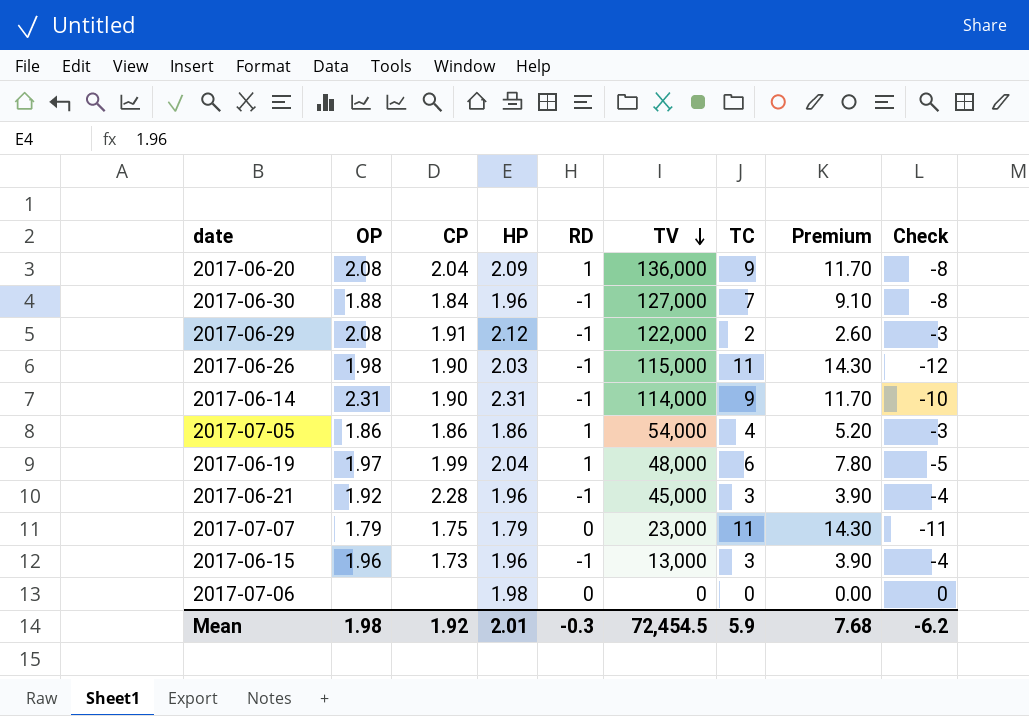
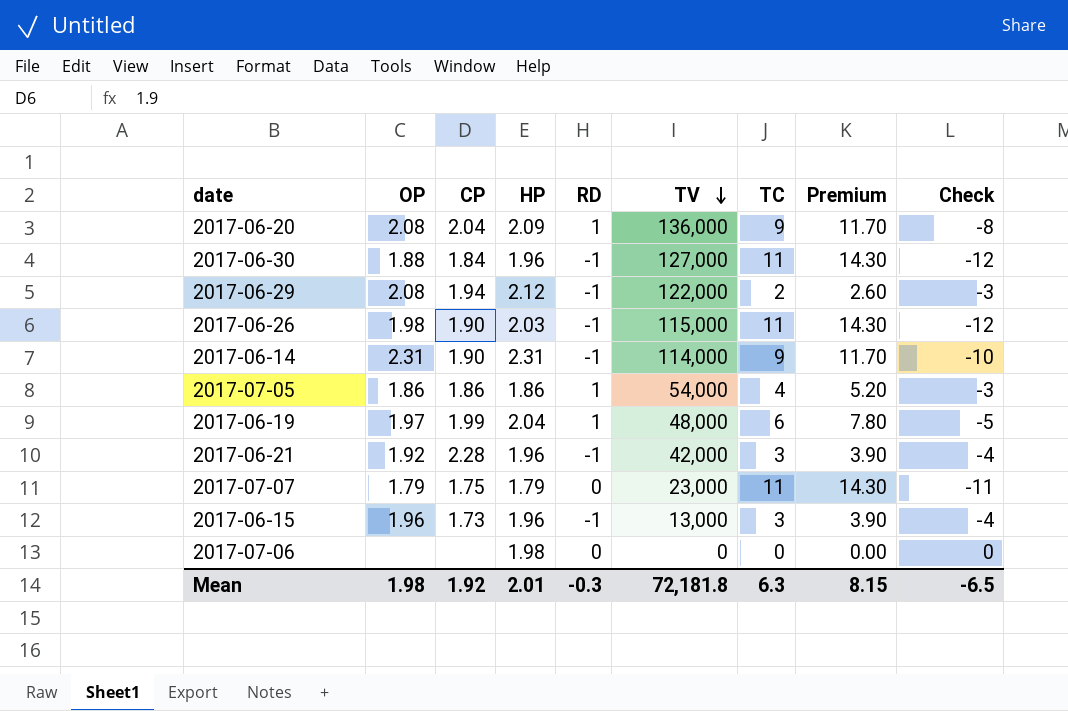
2017-06-30 | TC: 7 -> 11
2017-06-30 | Premium: 9.10 -> 14.30
2017-06-30 | Check: -8 -> -12
2017-06-29 | CP: 1.91 -> 1.94
2017-06-21 | TV: 45,000 -> 42,000
Mean | TV: 72,454.5 -> 72,181.8
Mean | TC: 5.9 -> 6.3
Mean | Premium: 7.68 -> 8.15
Mean | Check: -6.2 -> -6.5

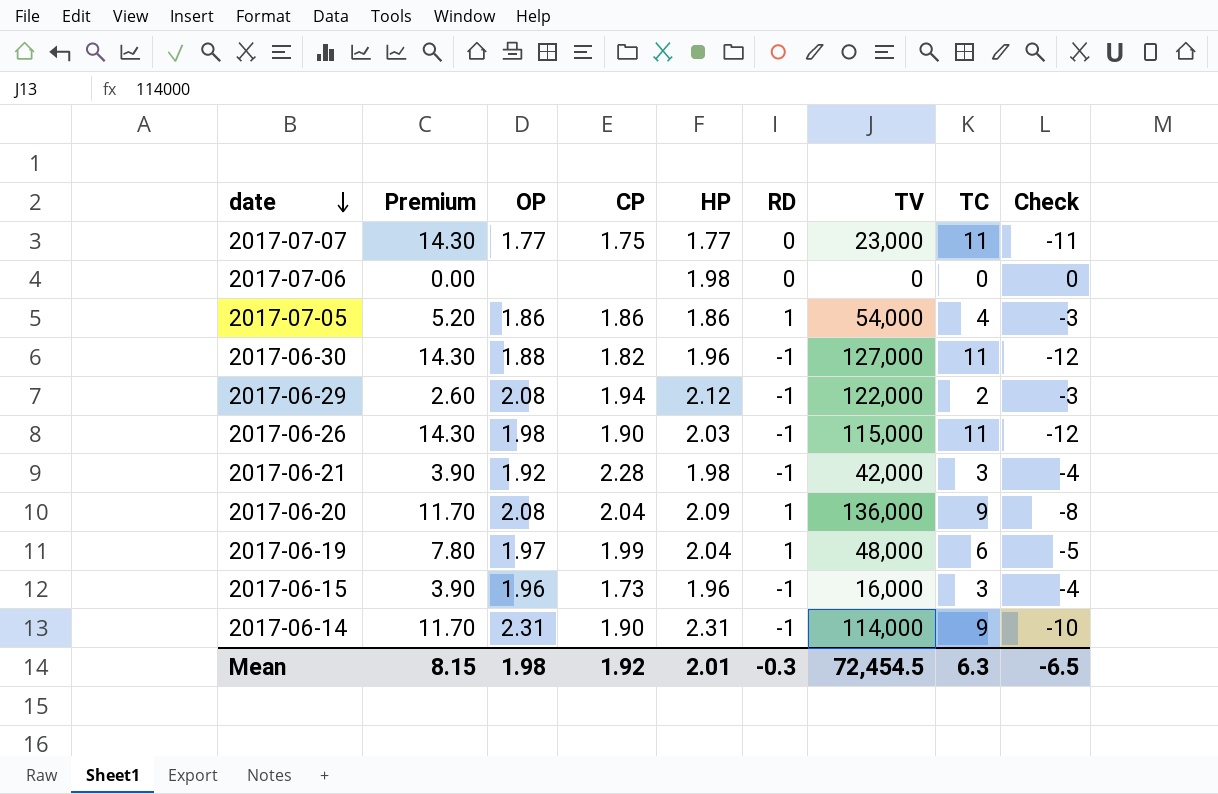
row order: TV descending -> date descending
column Premium | position: 8 -> 2
2017-07-07 | OP: 1.79 -> 1.77
2017-07-07 | HP: 1.79 -> 1.77
2017-06-30 | CP: 1.84 -> 1.82
2017-06-21 | HP: 1.96 -> 1.98
2017-06-15 | TV: 13,000 -> 16,000
Mean | TV: 72,181.8 -> 72,454.5

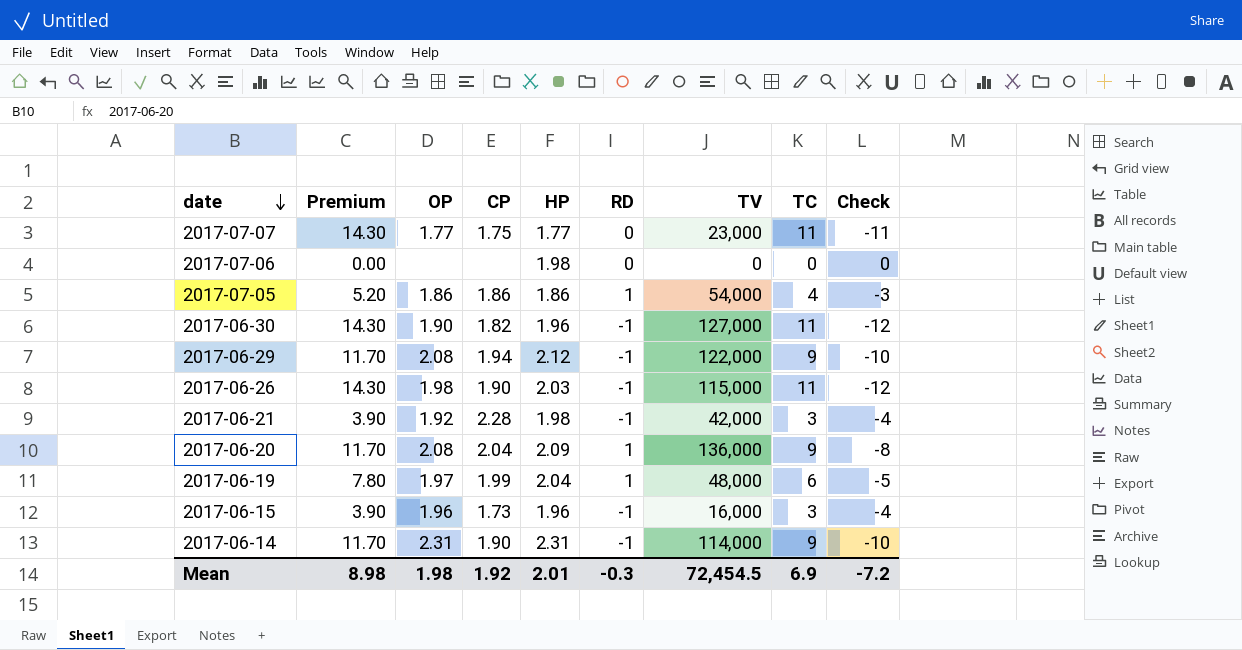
2017-06-30 | OP: 1.88 -> 1.90
2017-06-29 | Premium: 2.60 -> 11.70
2017-06-29 | TC: 2 -> 9
2017-06-29 | Check: -3 -> -10
Mean | Premium: 8.15 -> 8.98
Mean | TC: 6.3 -> 6.9
Mean | Check: -6.5 -> -7.2

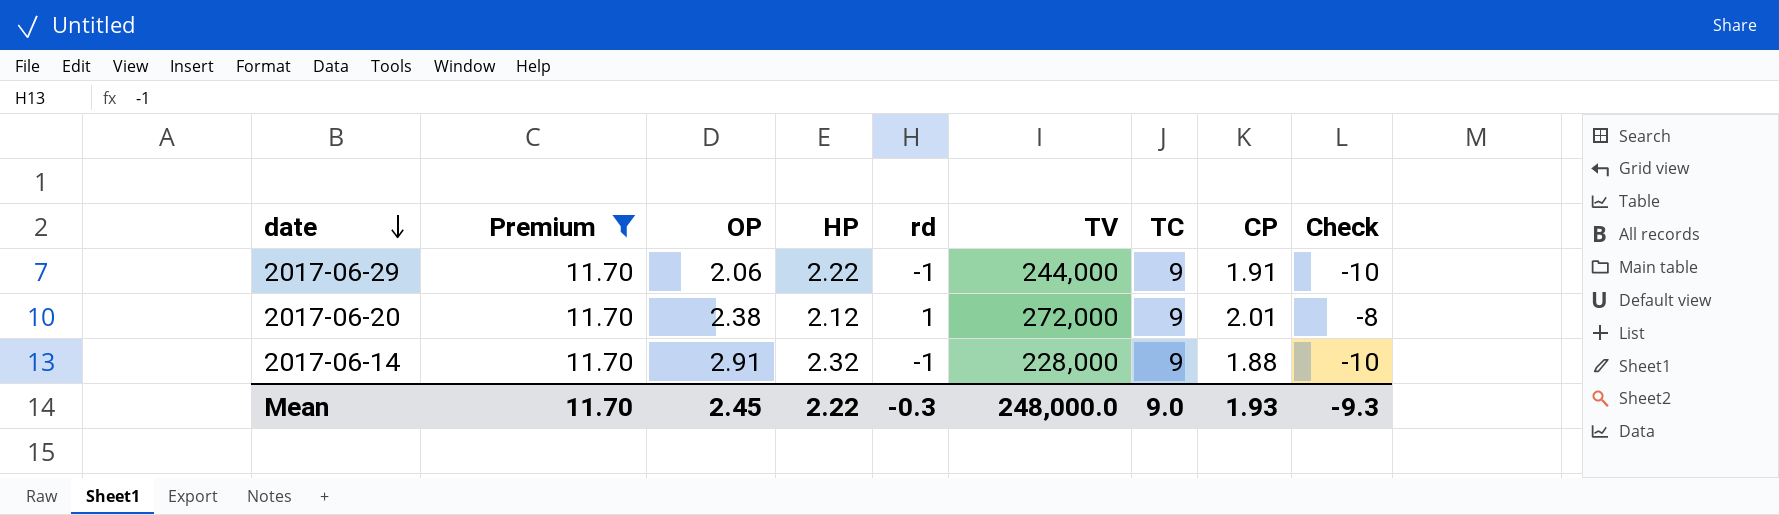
filter: none -> Premium = 11.70
column name: RD -> rd
column CP | position: 4 -> 8
2017-06-29 | OP: 2.08 -> 2.06
2017-06-29 | HP: 2.12 -> 2.22
2017-06-29 | TV: 122,000 -> 244,000
2017-06-29 | CP: 1.94 -> 1.91
2017-06-20 | OP: 2.08 -> 2.38
2017-06-20 | HP: 2.09 -> 2.12
2017-06-20 | TV: 136,000 -> 272,000
2017-06-20 | CP: 2.04 -> 2.01
2017-06-14 | OP: 2.31 -> 2.91
2017-06-14 | HP: 2.31 -> 2.32
2017-06-14 | TV: 114,000 -> 228,000
2017-06-14 | CP: 1.90 -> 1.88
Mean | Premium: 8.98 -> 11.70
Mean | OP: 1.98 -> 2.45
Mean | HP: 2.01 -> 2.22
Mean | TV: 72,454.5 -> 248,000.0
Mean | TC: 6.9 -> 9.0
Mean | CP: 1.92 -> 1.93
Mean | Check: -7.2 -> -9.3

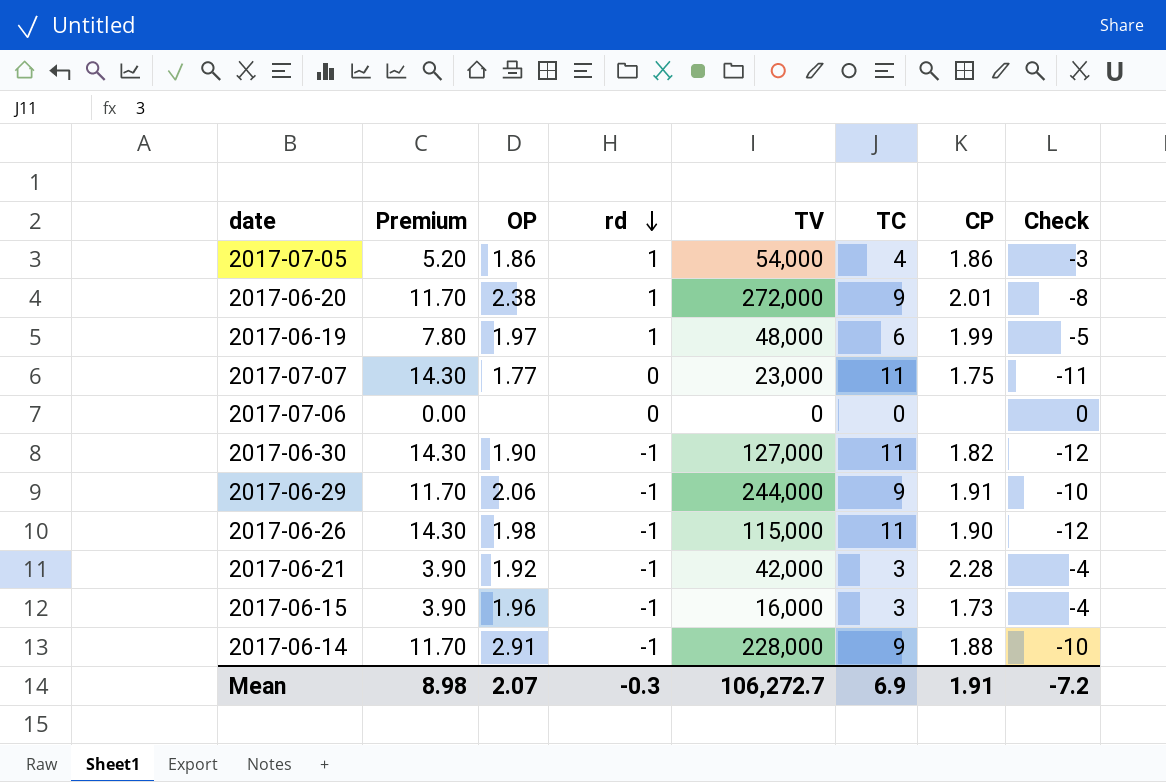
filter: Premium = 11.70 -> none
row order: date descending -> rd descending
column HP | position: 4 -> none
Mean | Premium: 11.70 -> 8.98
Mean | OP: 2.45 -> 2.07
Mean | TV: 248,000.0 -> 106,272.7
Mean | TC: 9.0 -> 6.9
Mean | CP: 1.93 -> 1.91
Mean | Check: -9.3 -> -7.2

